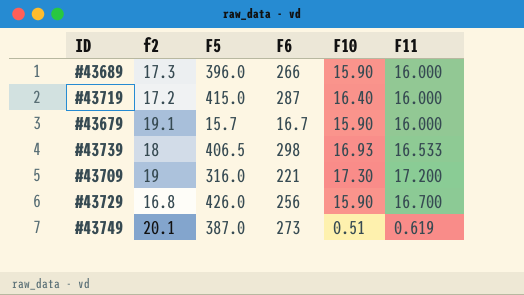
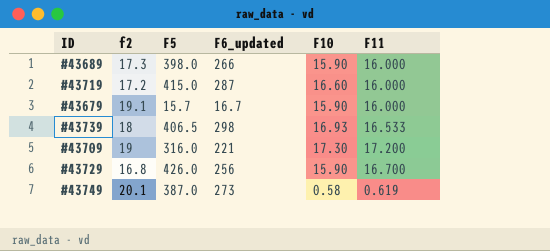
column name: F6 -> F6_updated
#43689 | F5: 396.0 -> 398.0
#43719 | F10: 16.40 -> 16.60
#43749 | F10: 0.51 -> 0.58

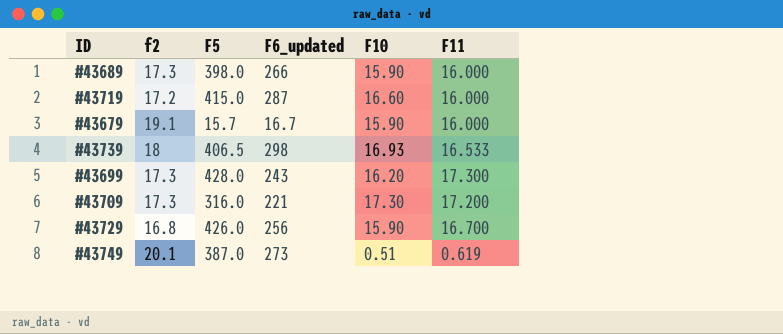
row #43699: none -> 17.3 | 428.0 | 243 | 16.20 | 17.300
#43709 | f2: 19 -> 17.3
#43749 | F10: 0.58 -> 0.51

